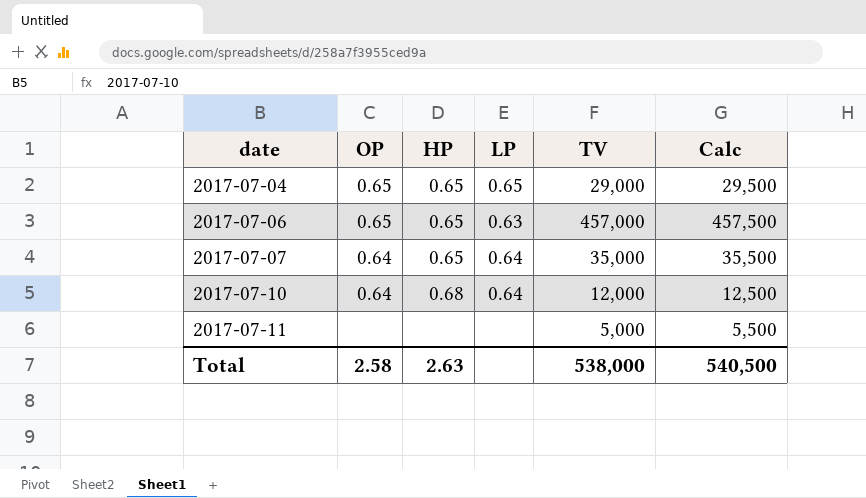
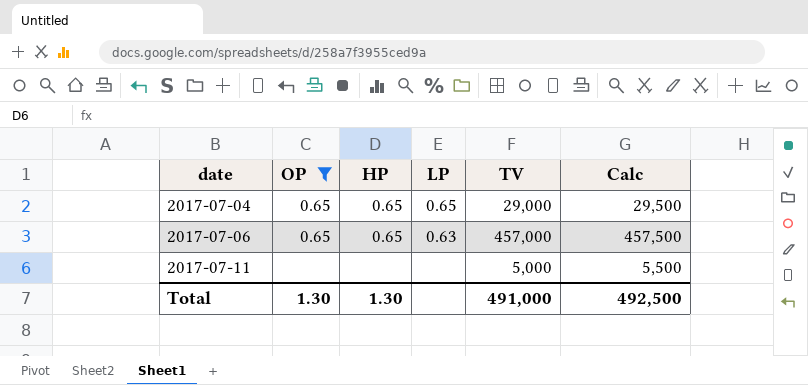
filter: none -> OP != 0.64
Total | OP: 2.58 -> 1.30
Total | HP: 2.63 -> 1.30
Total | TV: 538,000 -> 491,000
Total | Calc: 540,500 -> 492,500

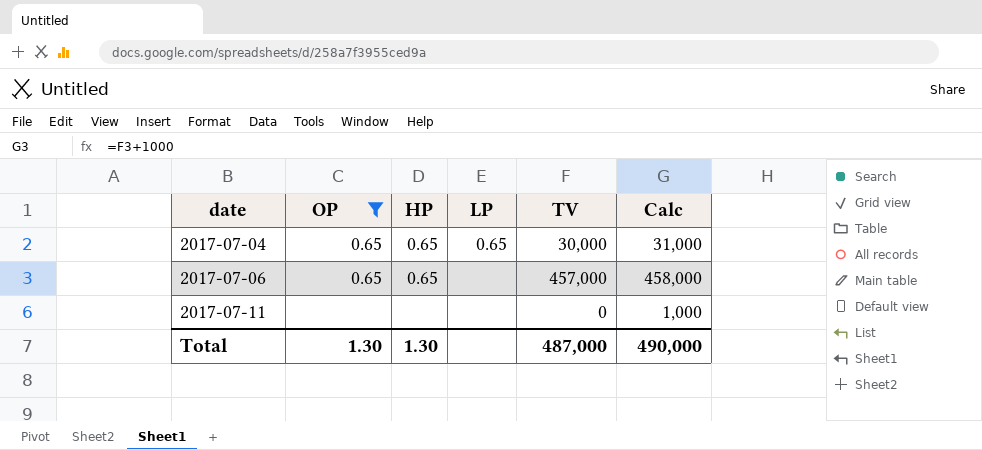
column Calc | formula: [TV] + 500 -> [TV] + 1000
2017-07-04 | TV: 29,000 -> 30,000
2017-07-06 | LP: 0.63 -> none
2017-07-11 | TV: 5,000 -> 0
Total | TV: 491,000 -> 487,000
Total | Calc: 492,500 -> 490,000

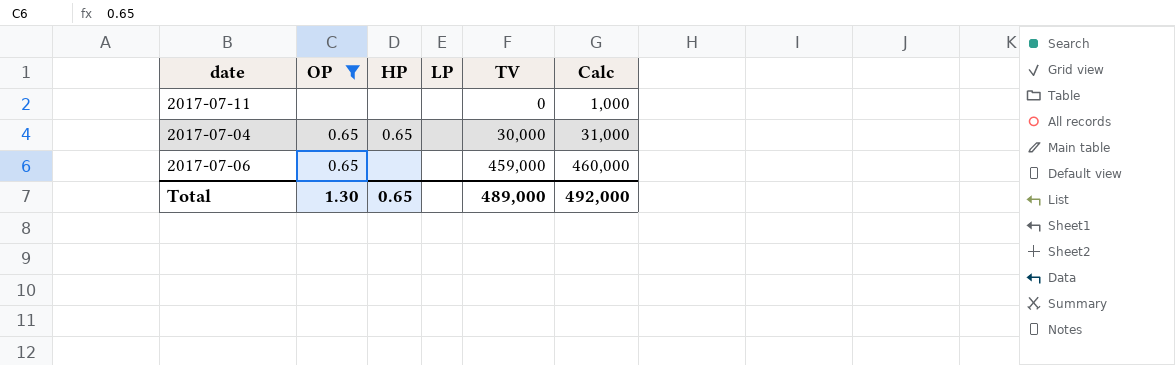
row order: date ascending -> TV ascending
2017-07-04 | LP: 0.65 -> none
2017-07-06 | HP: 0.65 -> none
2017-07-06 | TV: 457,000 -> 459,000
2017-07-06 | Calc: 458,000 -> 460,000
Total | HP: 1.30 -> 0.65
Total | TV: 487,000 -> 489,000
Total | Calc: 490,000 -> 492,000

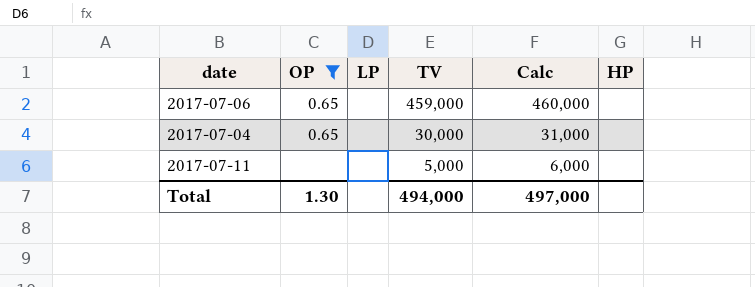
row order: TV ascending -> TV descending
column HP | position: 3 -> 6
2017-07-04 | HP: 0.65 -> none
2017-07-11 | TV: 0 -> 5,000
2017-07-11 | Calc: 1,000 -> 6,000
Total | TV: 489,000 -> 494,000
Total | Calc: 492,000 -> 497,000
Total | HP: 0.65 -> none

